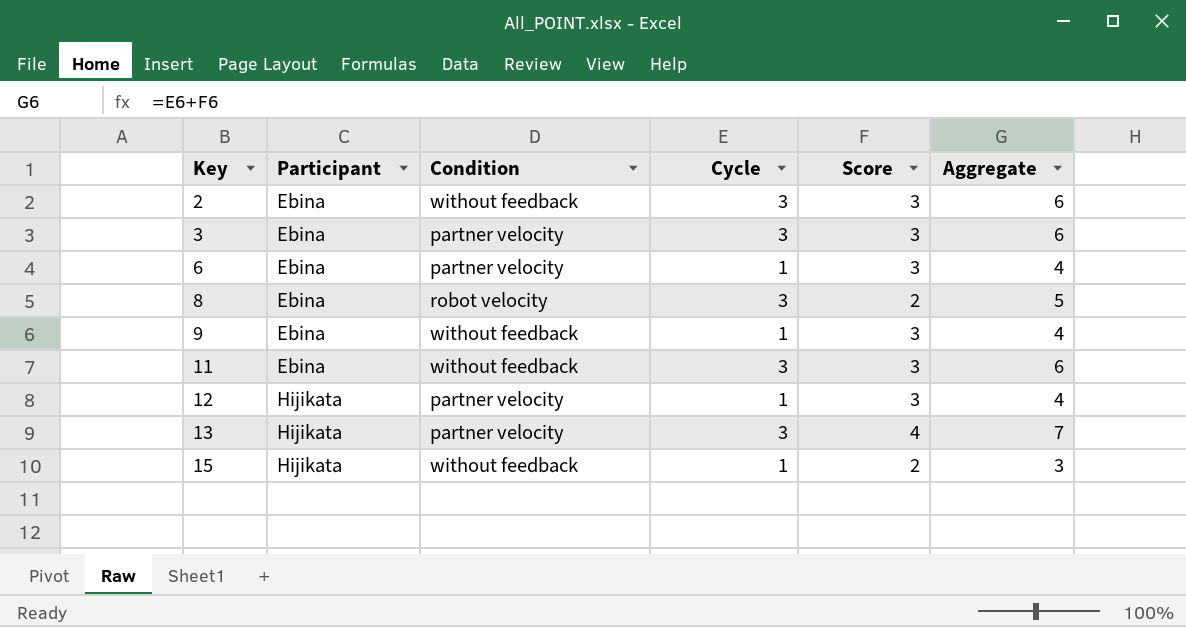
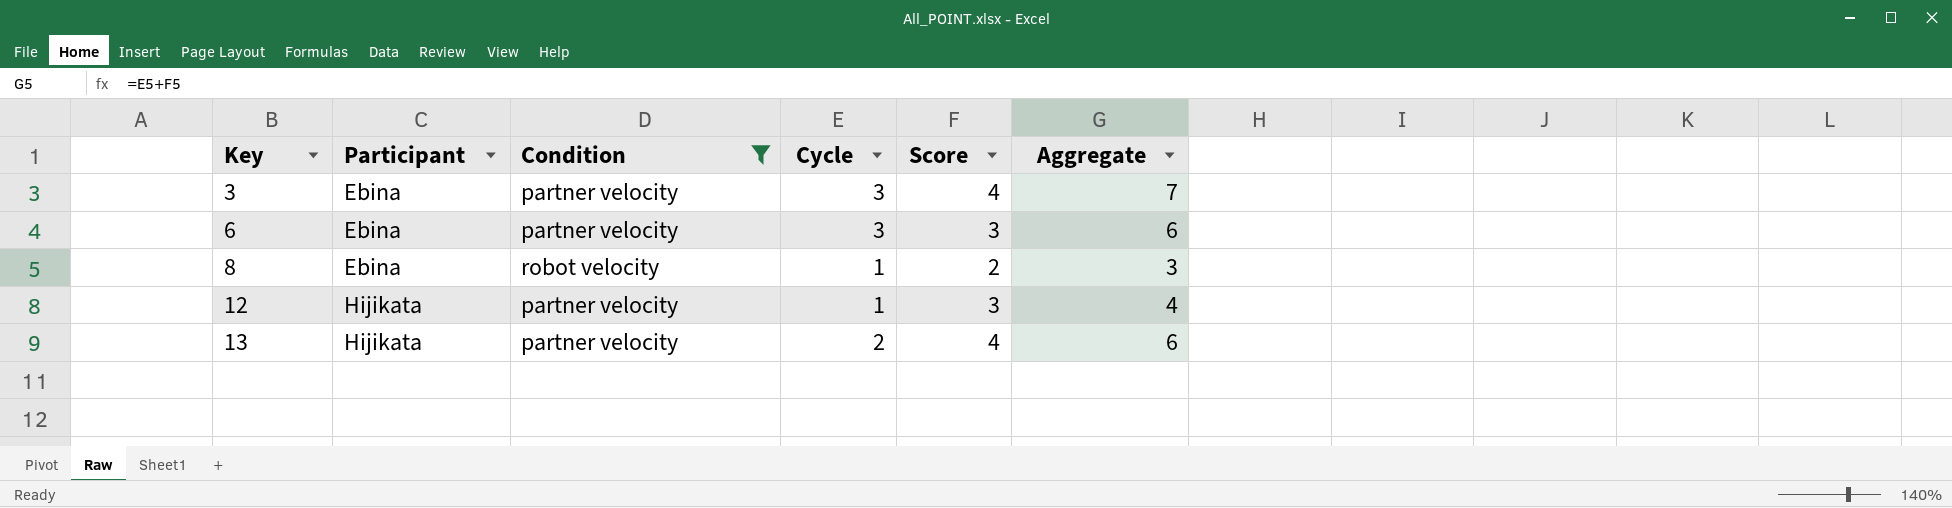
filter: none -> Condition != without feedback
3 | Score: 3 -> 4
3 | Aggregate: 6 -> 7
6 | Cycle: 1 -> 3
6 | Aggregate: 4 -> 6
8 | Cycle: 3 -> 1
8 | Aggregate: 5 -> 3
13 | Cycle: 3 -> 2
13 | Aggregate: 7 -> 6

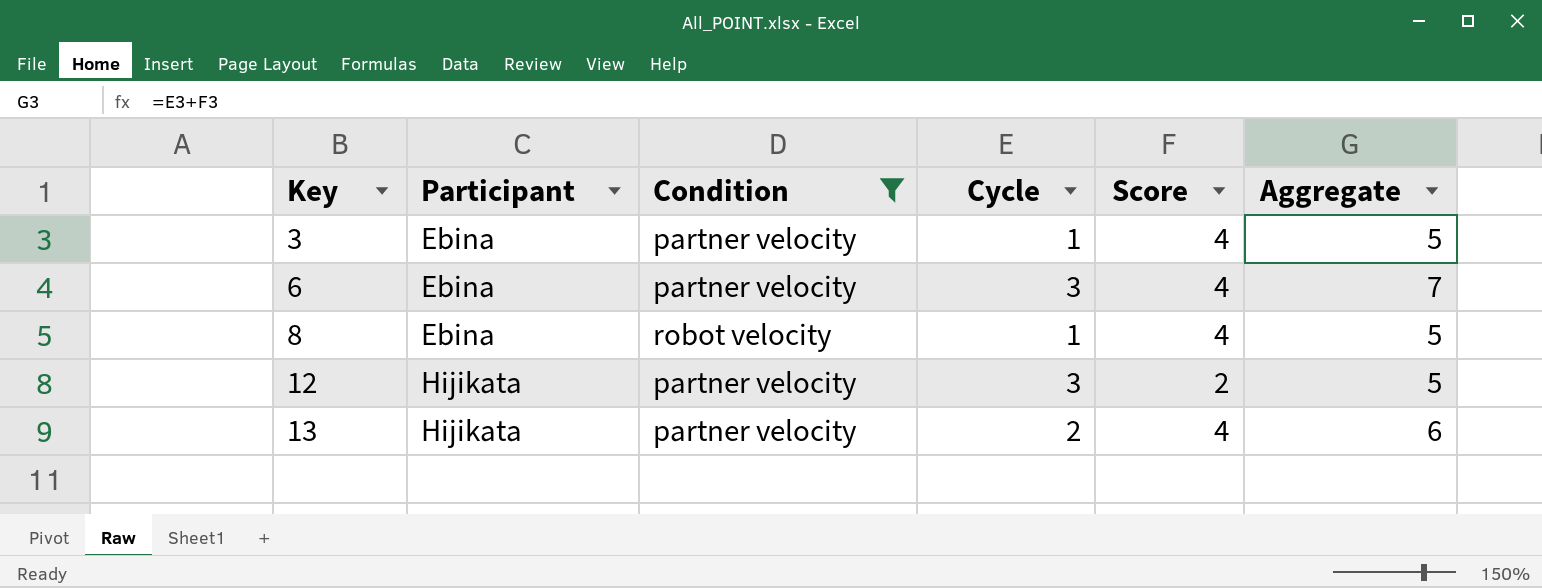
3 | Cycle: 3 -> 1
3 | Aggregate: 7 -> 5
6 | Score: 3 -> 4
6 | Aggregate: 6 -> 7
8 | Score: 2 -> 4
8 | Aggregate: 3 -> 5
12 | Cycle: 1 -> 3
12 | Score: 3 -> 2
12 | Aggregate: 4 -> 5

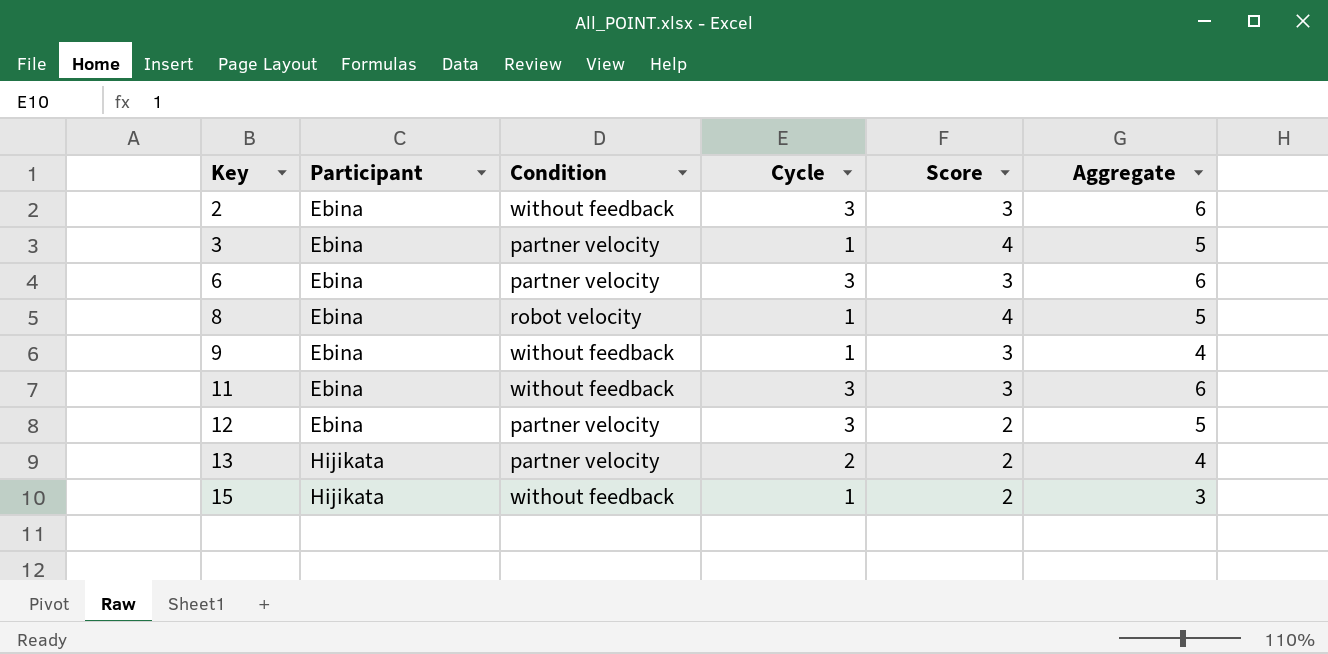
filter: Condition != without feedback -> none
6 | Score: 4 -> 3
6 | Aggregate: 7 -> 6
12 | Participant: Hijikata -> Ebina
13 | Score: 4 -> 2
13 | Aggregate: 6 -> 4

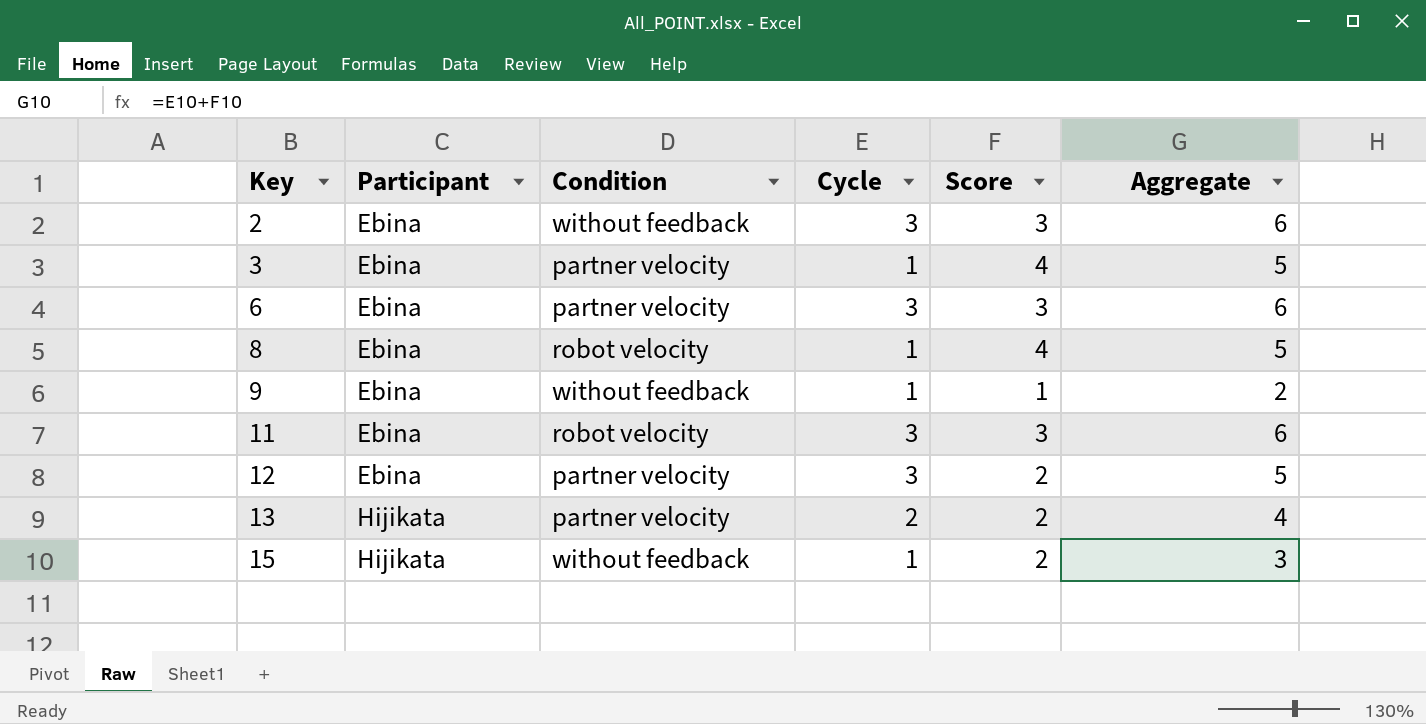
9 | Score: 3 -> 1
9 | Aggregate: 4 -> 2
11 | Condition: without feedback -> robot velocity

